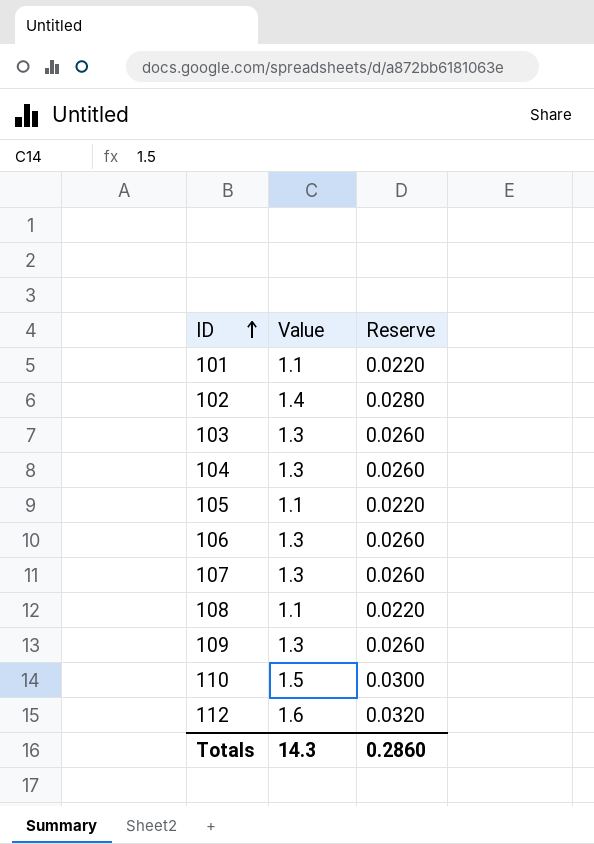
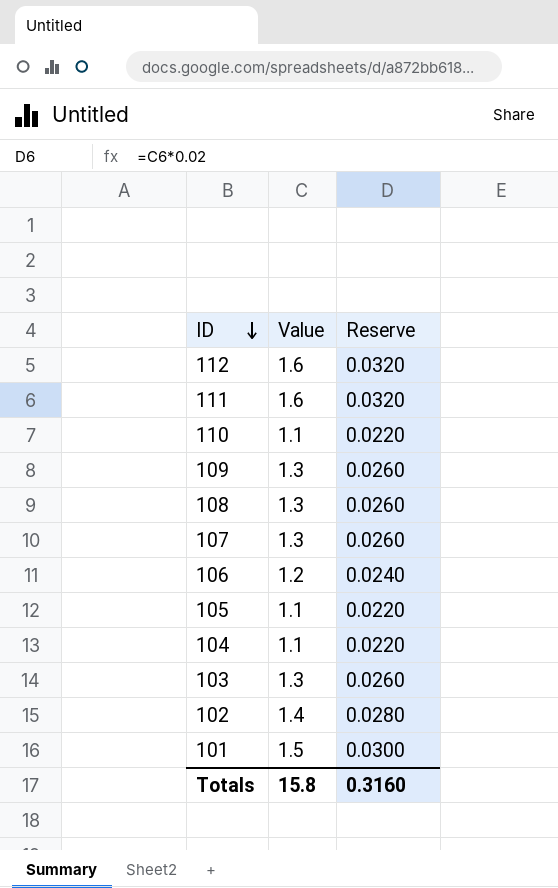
row order: ID ascending -> ID descending
row 111: none -> 1.6 | 0.0320
110 | Value: 1.5 -> 1.1
110 | Reserve: 0.0300 -> 0.0220
108 | Value: 1.1 -> 1.3
108 | Reserve: 0.0220 -> 0.0260
106 | Value: 1.3 -> 1.2
106 | Reserve: 0.0260 -> 0.0240
104 | Value: 1.3 -> 1.1
104 | Reserve: 0.0260 -> 0.0220
101 | Value: 1.1 -> 1.5
101 | Reserve: 0.0220 -> 0.0300
Totals | Value: 14.3 -> 15.8
Totals | Reserve: 0.2860 -> 0.3160

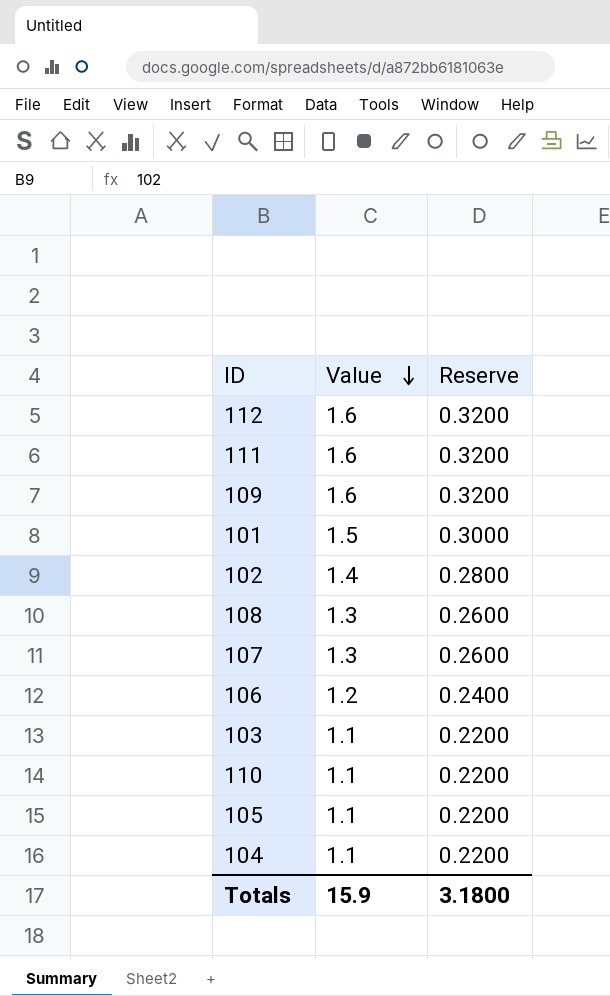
row order: ID descending -> Value descending
column Reserve | formula: [Value] * 0.02 -> [Value] * 0.2
109 | Value: 1.3 -> 1.6
103 | Value: 1.3 -> 1.1
Totals | Value: 15.8 -> 15.9
Totals | Reserve: 0.3160 -> 3.1800

